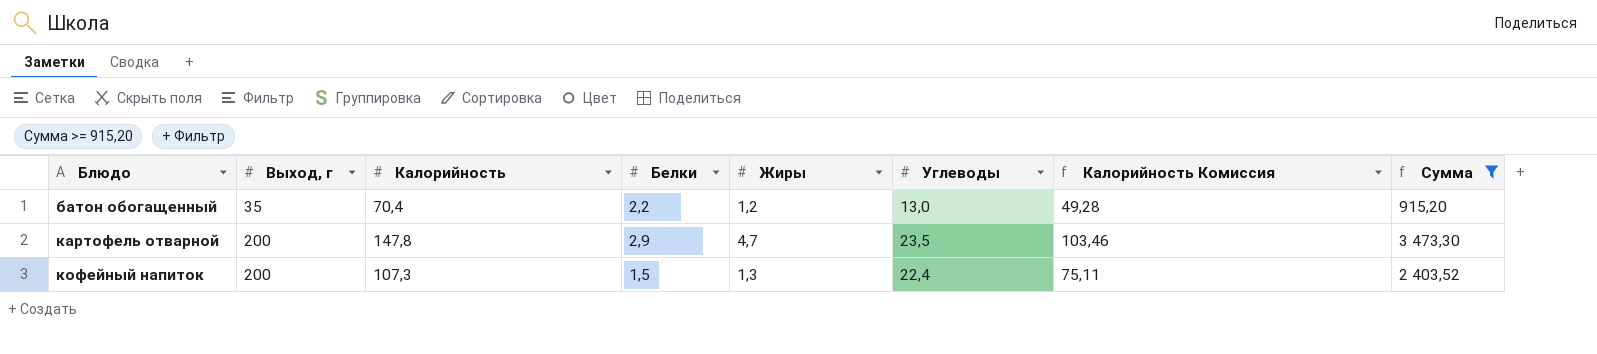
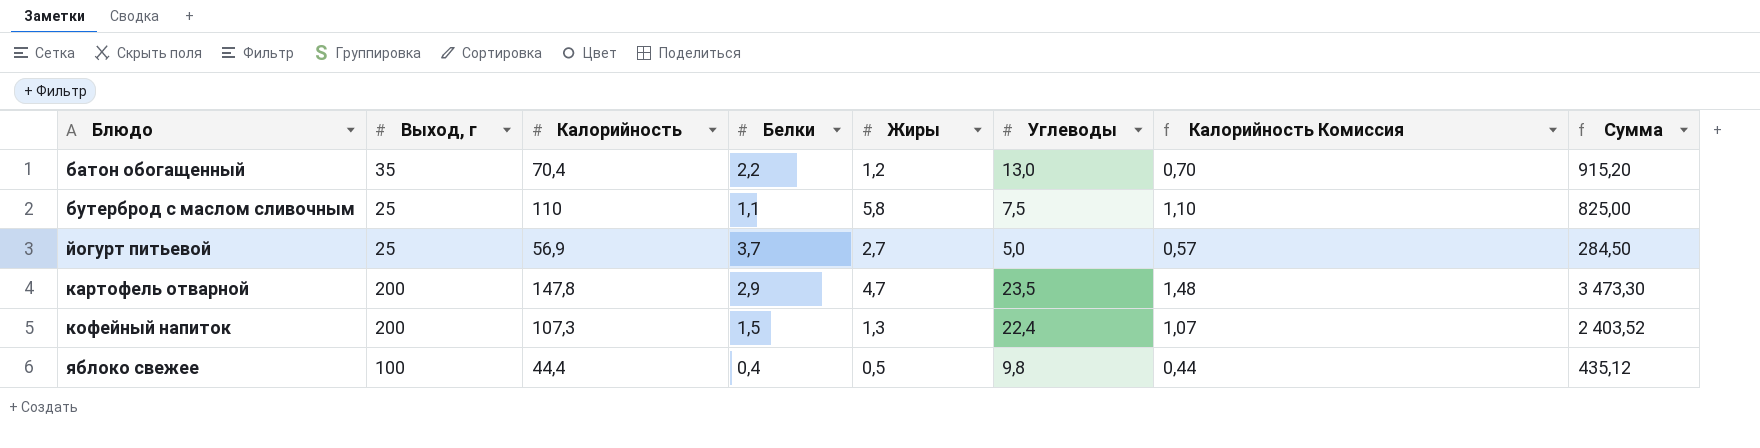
filter: Сумма >= 915,20 -> none
column Калорийность Комиссия | formula: [Калорийность] * 0,7 -> [Калорийность] * 0,01

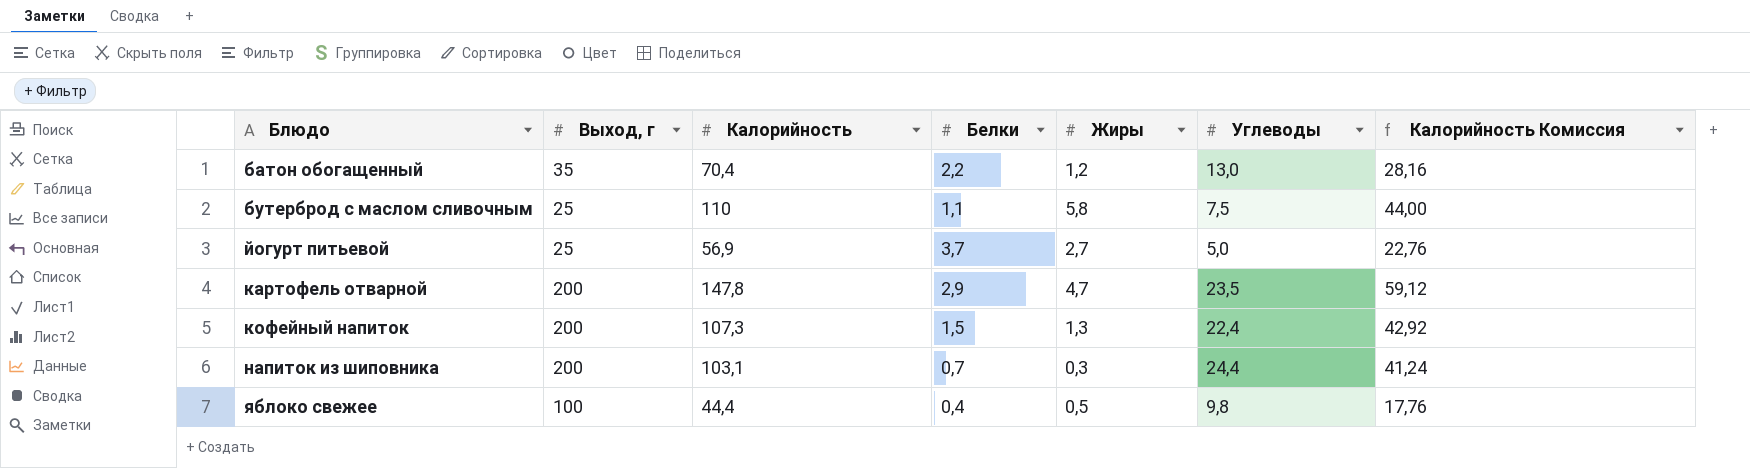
column Сумма | formula: [Калорийность] * [Углеводы] -> none
column Калорийность Комиссия | formula: [Калорийность] * 0,01 -> [Калорийность] * 0,4
row напиток из шиповника: none -> 200 | 103,1 | 0,7 | 0,3 | 24,4 | 41,24

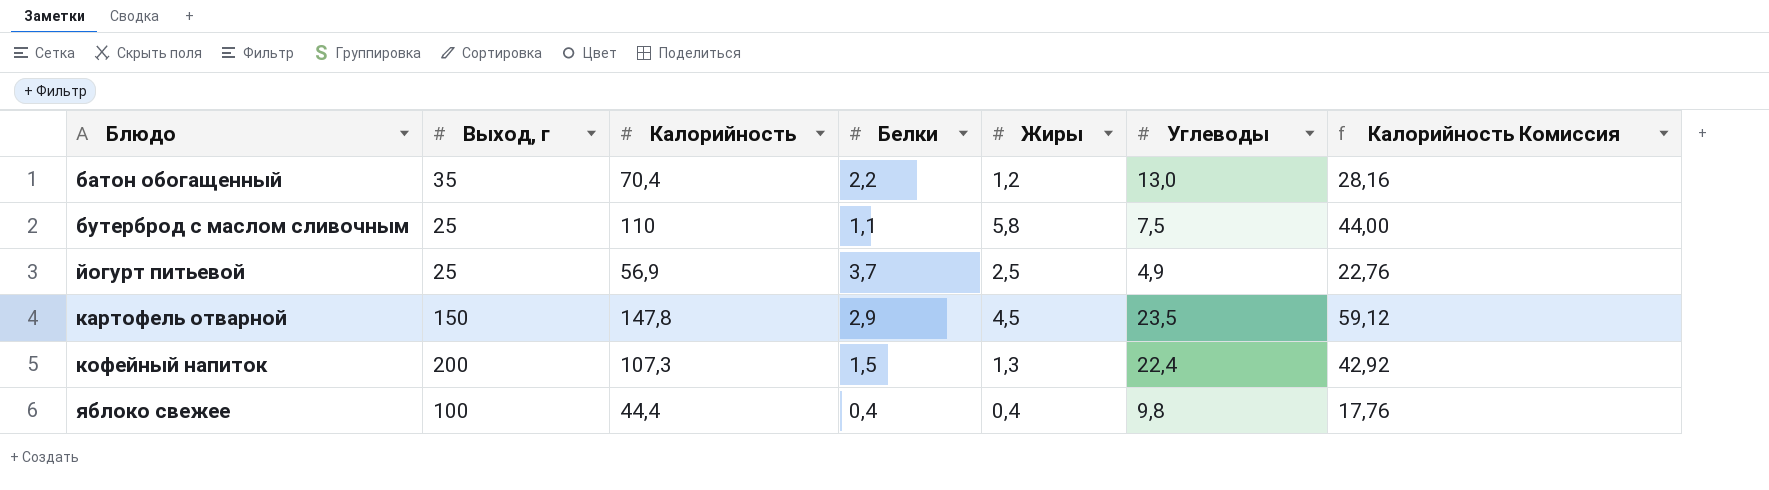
row напиток из шиповника: 200 | 103,1 | 0,7 | 0,3 | 24,4 | 41,24 -> none
йогурт питьевой | Жиры: 2,7 -> 2,5
йогурт питьевой | Углеводы: 5,0 -> 4,9
картофель отварной | Выход, г: 200 -> 150
картофель отварной | Жиры: 4,7 -> 4,5
яблоко свежее | Жиры: 0,5 -> 0,4

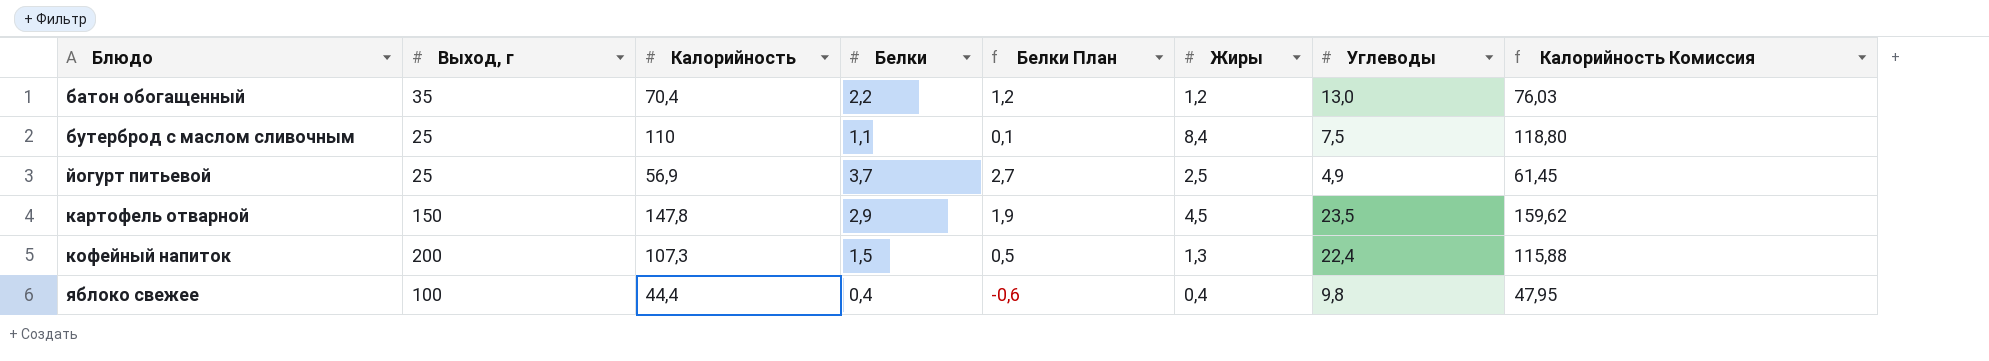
column Белки План | formula: none -> [Белки] - 1
column Калорийность Комиссия | formula: [Калорийность] * 0,4 -> [Калорийность] * 1,08
бутерброд с маслом сливочным | Жиры: 5,8 -> 8,4

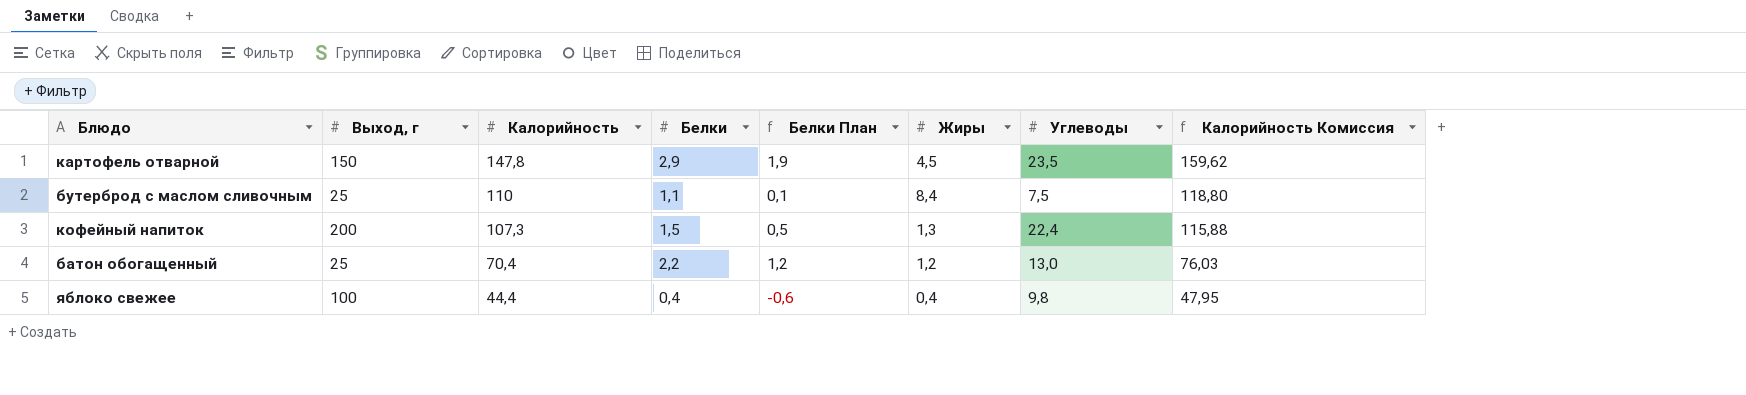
row order: Блюдо ascending -> Калорийность descending
row йогурт питьевой: 25 | 56,9 | 3,7 | 2,7 | 2,5 | 4,9 | 61,45 -> none
батон обогащенный | Выход, г: 35 -> 25

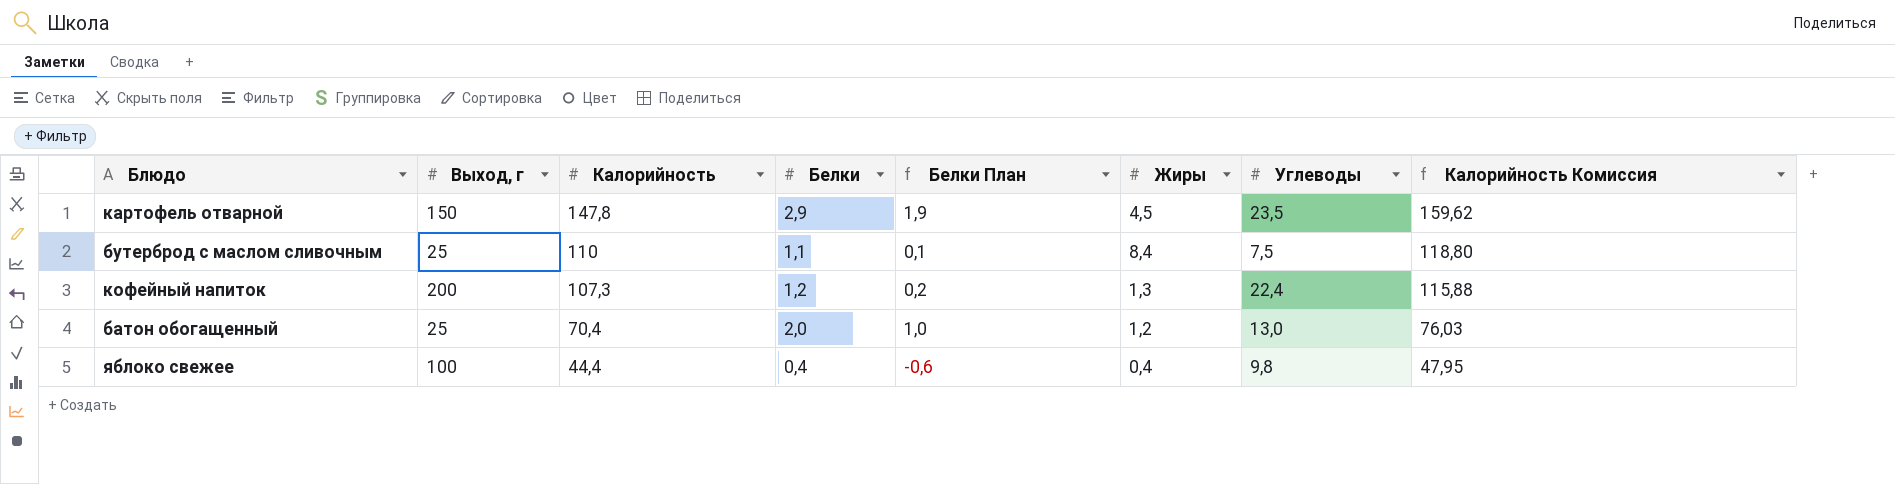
кофейный напиток | Белки: 1,5 -> 1,2
кофейный напиток | Белки План: 0,5 -> 0,2
батон обогащенный | Белки: 2,2 -> 2,0
батон обогащенный | Белки План: 1,2 -> 1,0

